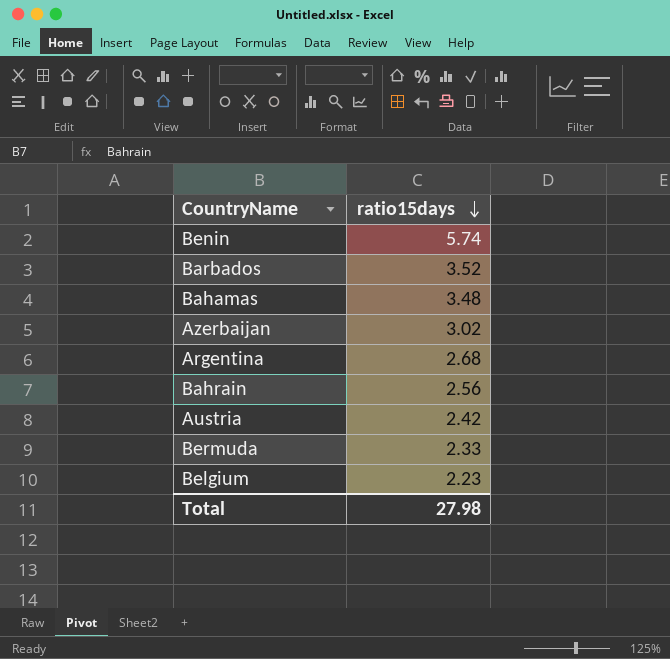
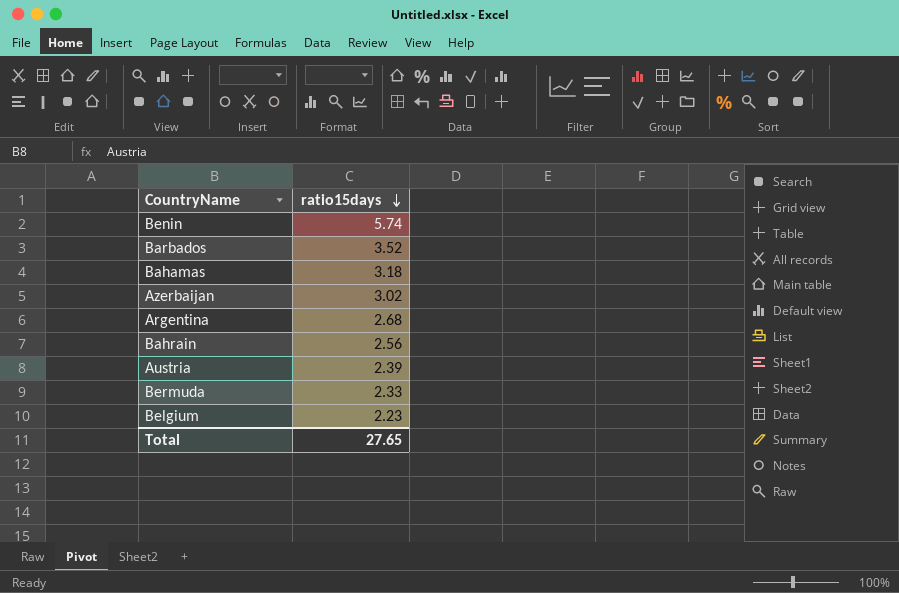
Bahamas | ratio15days: 3.48 -> 3.18
Austria | ratio15days: 2.42 -> 2.39
Total | ratio15days: 27.98 -> 27.65

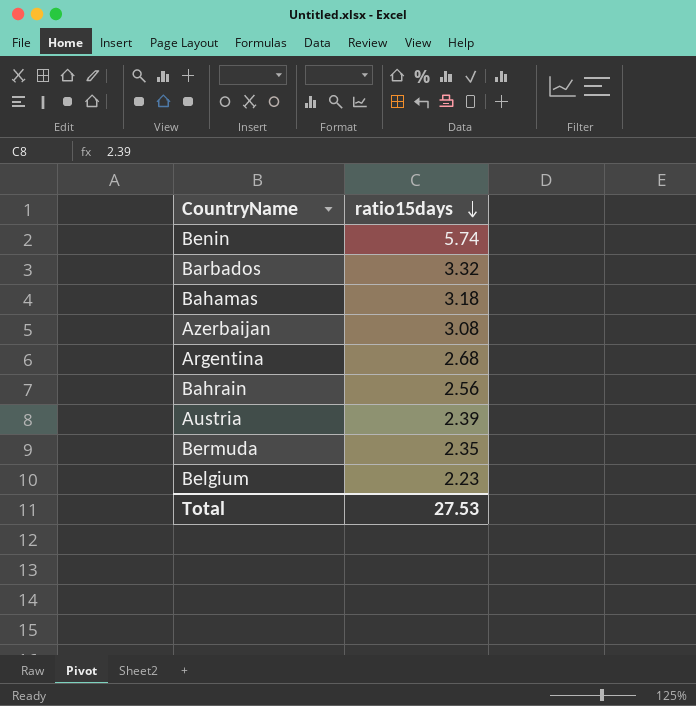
Barbados | ratio15days: 3.52 -> 3.32
Azerbaijan | ratio15days: 3.02 -> 3.08
Bermuda | ratio15days: 2.33 -> 2.35
Total | ratio15days: 27.65 -> 27.53

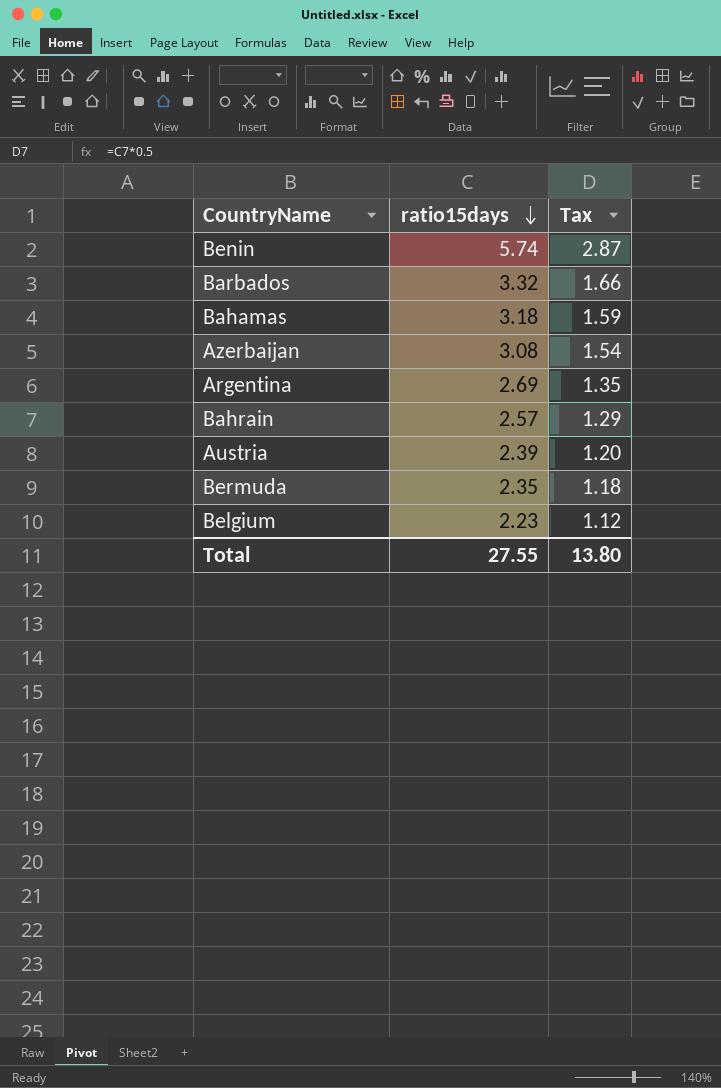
column Tax | formula: none -> [ratio15days] * 0.5
Argentina | ratio15days: 2.68 -> 2.69
Bahrain | ratio15days: 2.56 -> 2.57
Total | ratio15days: 27.53 -> 27.55

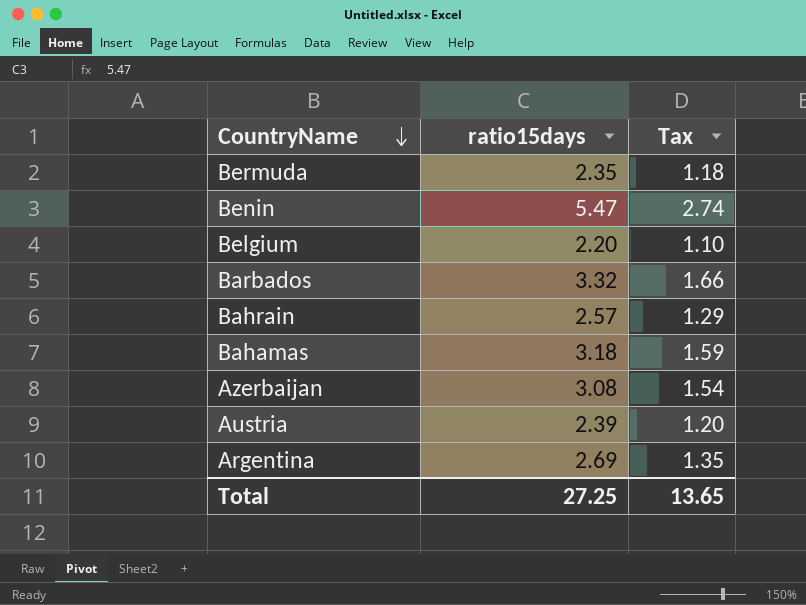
row order: ratio15days descending -> CountryName descending
Benin | ratio15days: 5.74 -> 5.47
Benin | Tax: 2.87 -> 2.74
Belgium | ratio15days: 2.23 -> 2.20
Belgium | Tax: 1.12 -> 1.10
Total | ratio15days: 27.55 -> 27.25
Total | Tax: 13.80 -> 13.65

